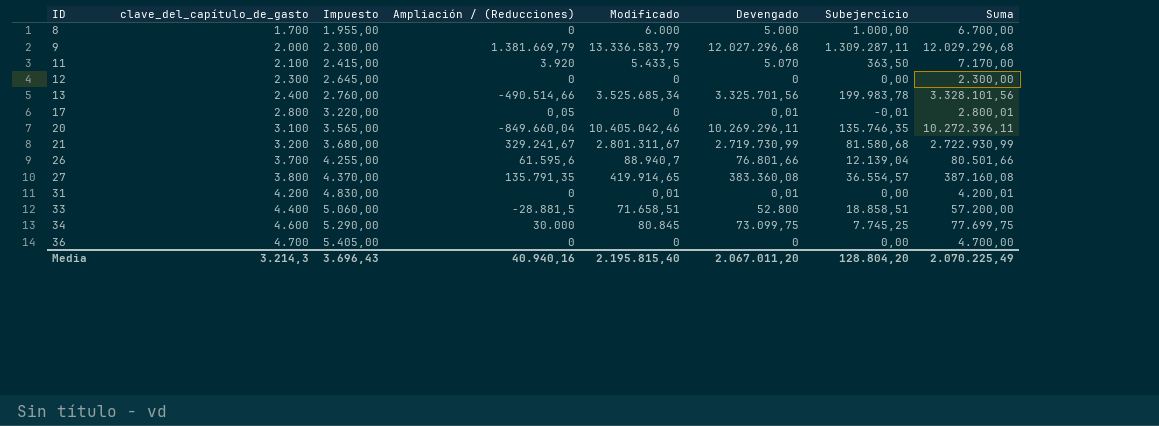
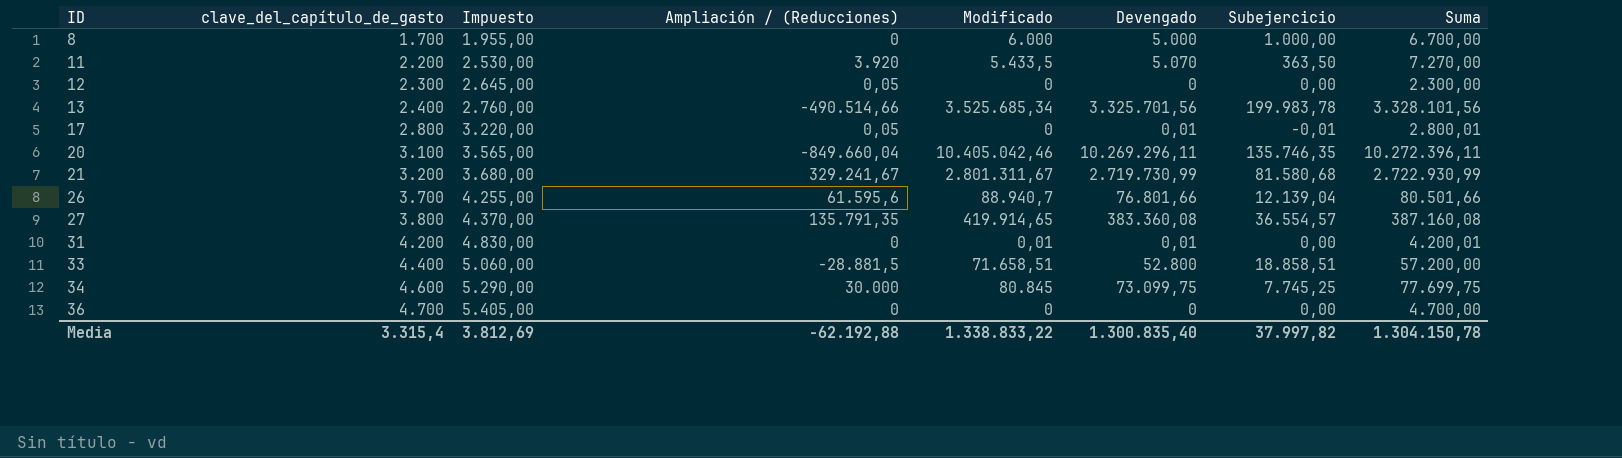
row 9: 2.000 | 2.300,00 | 1.381.669,79 | 13.336.583,79 | 12.027.296,68 | 1.309.287,11 | 12.029.296,68 -> none
11 | clave_del_capítulo_de_gasto: 2.100 -> 2.200
11 | Impuesto: 2.415,00 -> 2.530,00
11 | Suma: 7.170,00 -> 7.270,00
12 | Ampliación / (Reducciones): 0 -> 0,05
Media | clave_del_capítulo_de_gasto: 3.214,3 -> 3.315,4
Media | Impuesto: 3.696,43 -> 3.812,69
Media | Ampliación / (Reducciones): 40.940,16 -> -62.192,88
Media | Modificado: 2.195.815,40 -> 1.338.833,22
Media | Devengado: 2.067.011,20 -> 1.300.835,40
Media | Subejercicio: 128.804,20 -> 37.997,82
Media | Suma: 2.070.225,49 -> 1.304.150,78

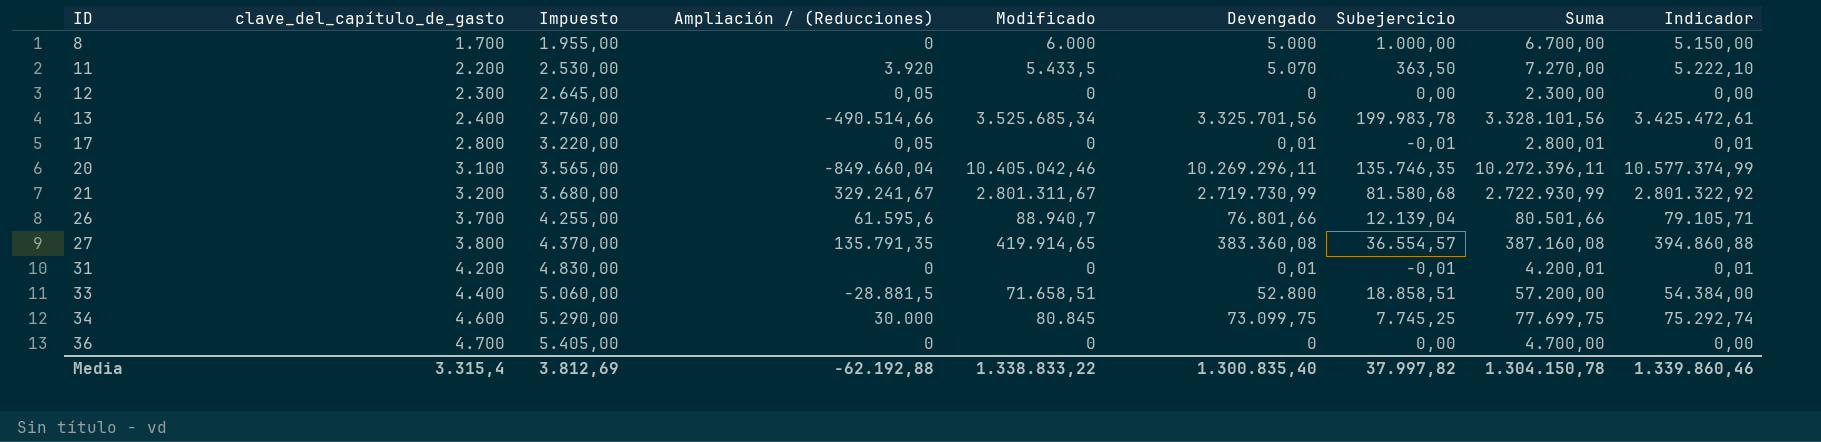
column Indicador | formula: none -> [Devengado] * 1,03
31 | Modificado: 0,01 -> 0
31 | Subejercicio: 0,00 -> -0,01

